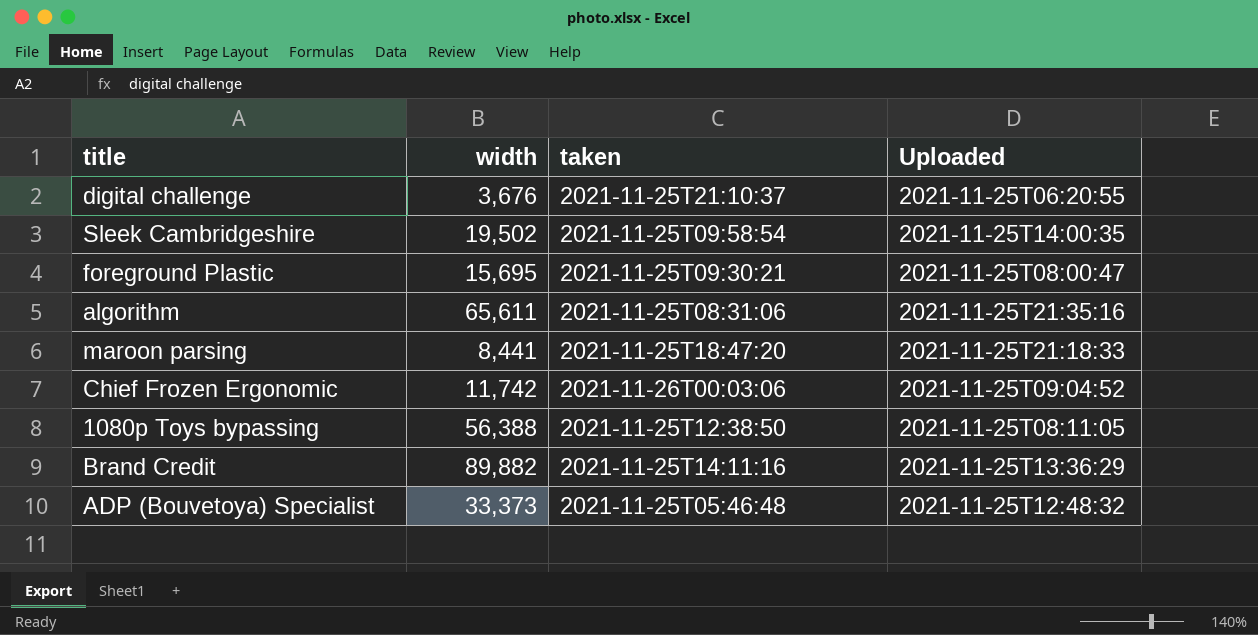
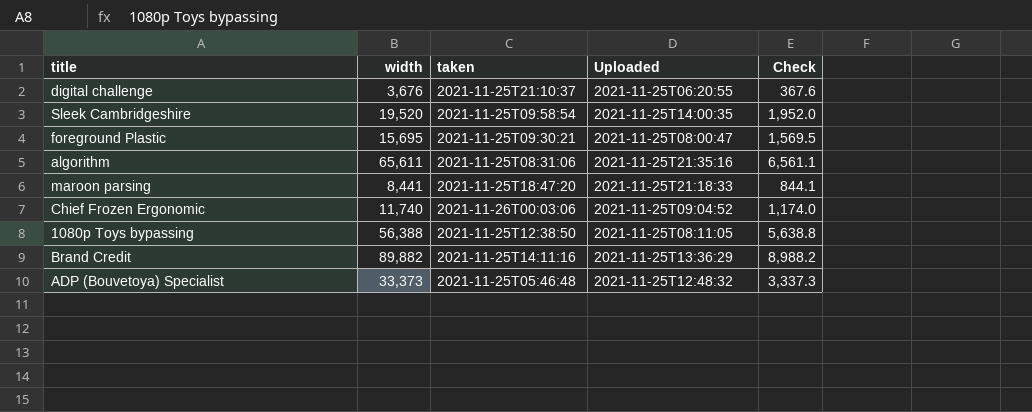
column Check | formula: none -> [width] * 0.1
Sleek Cambridgeshire | width: 19,502 -> 19,520
Chief Frozen Ergonomic | width: 11,742 -> 11,740

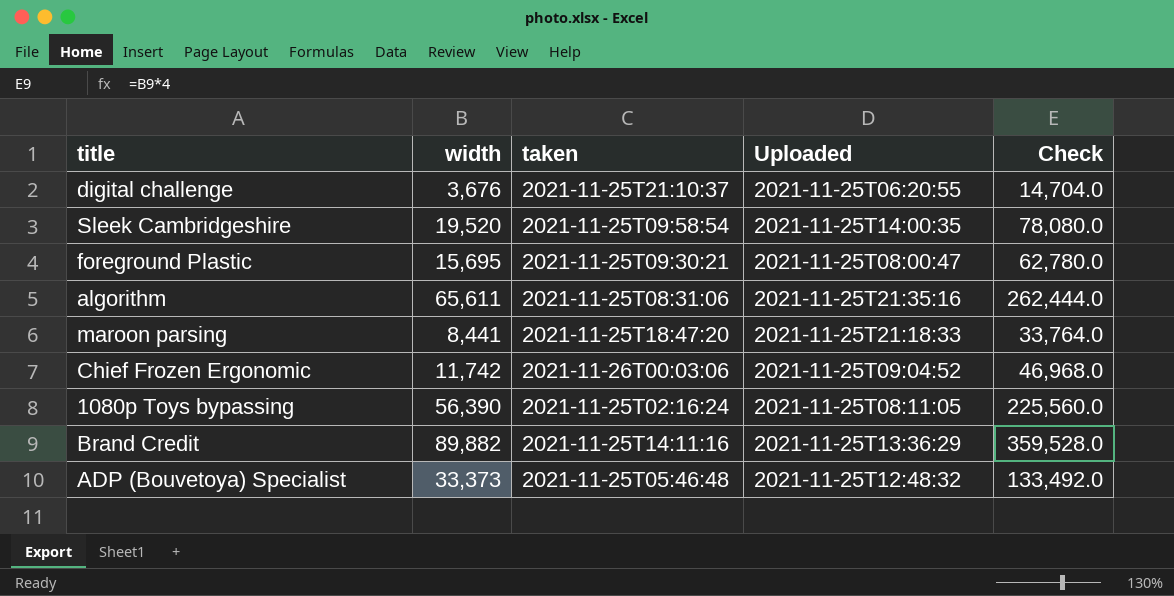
column Check | formula: [width] * 0.1 -> [width] * 4
Chief Frozen Ergonomic | width: 11,740 -> 11,742
1080p Toys bypassing | width: 56,388 -> 56,390
1080p Toys bypassing | taken: 2021-11-25T12:38:50 -> 2021-11-25T02:16:24

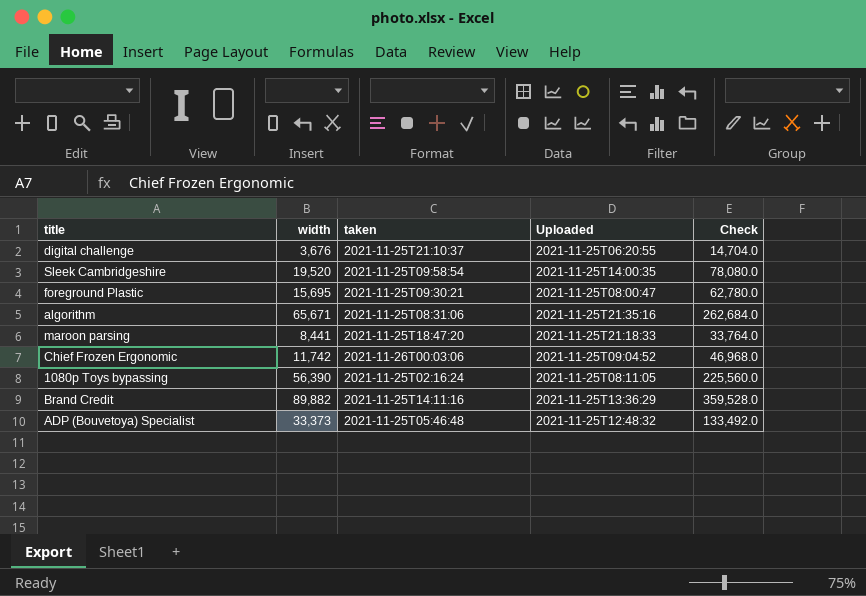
algorithm | width: 65,611 -> 65,671
algorithm | Check: 262,444.0 -> 262,684.0

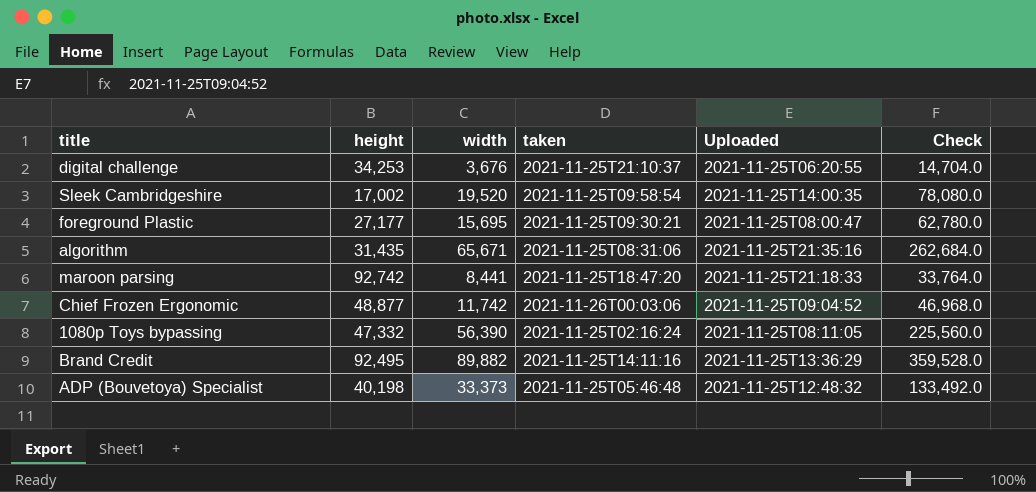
column height | position: none -> 2

